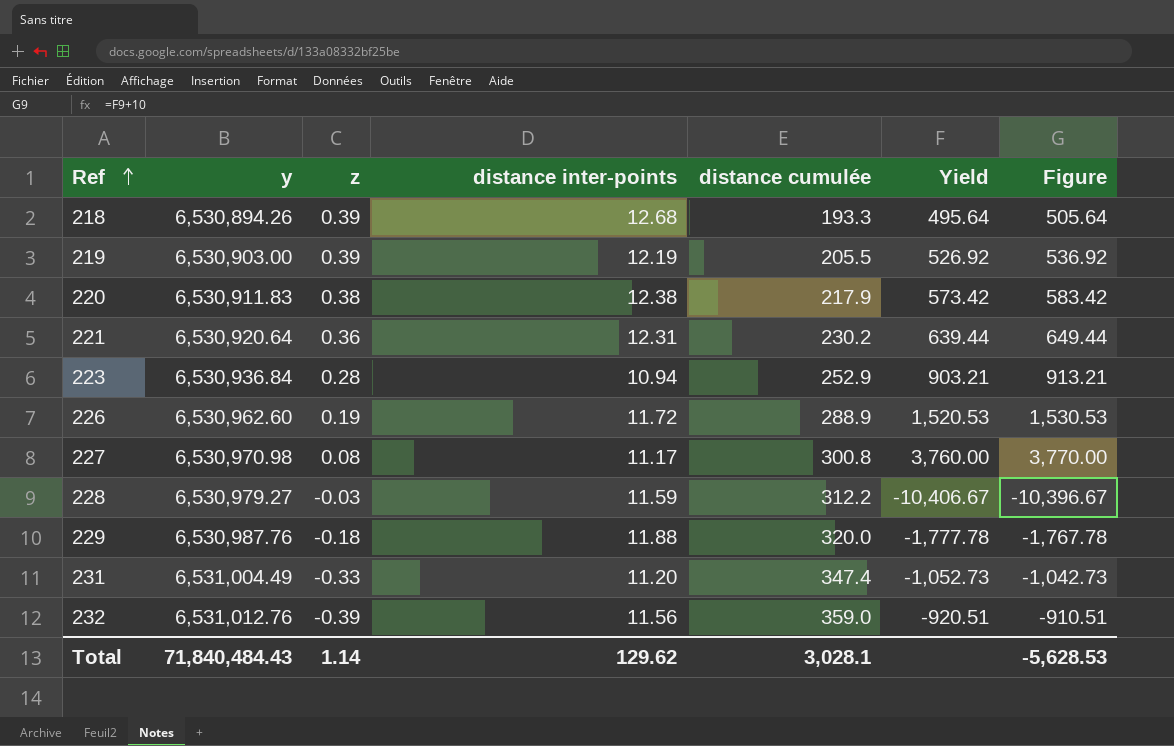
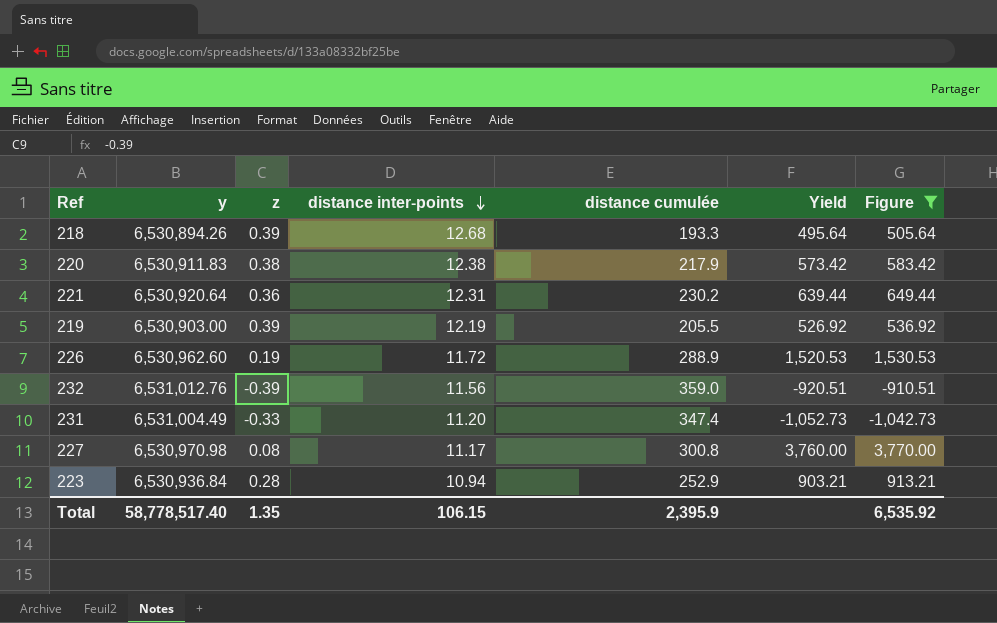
filter: none -> Figure >= -1,042.73
row order: Ref ascending -> distance inter-points descending
Total | y: 71,840,484.43 -> 58,778,517.40
Total | z: 1.14 -> 1.35
Total | distance inter-points: 129.62 -> 106.15
Total | distance cumulée: 3,028.1 -> 2,395.9
Total | Figure: -5,628.53 -> 6,535.92

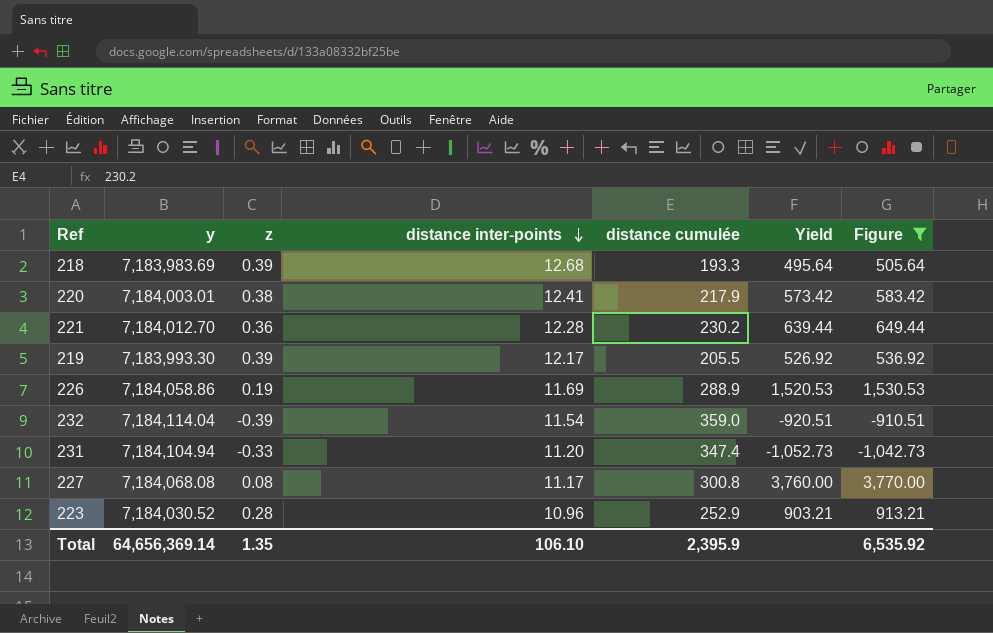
218 | y: 6,530,894.26 -> 7,183,983.69
220 | y: 6,530,911.83 -> 7,184,003.01
220 | distance inter-points: 12.38 -> 12.41
221 | y: 6,530,920.64 -> 7,184,012.70
221 | distance inter-points: 12.31 -> 12.28
219 | y: 6,530,903.00 -> 7,183,993.30
219 | distance inter-points: 12.19 -> 12.17
226 | y: 6,530,962.60 -> 7,184,058.86
226 | distance inter-points: 11.72 -> 11.69
232 | y: 6,531,012.76 -> 7,184,114.04
232 | distance inter-points: 11.56 -> 11.54
231 | y: 6,531,004.49 -> 7,184,104.94
227 | y: 6,530,970.98 -> 7,184,068.08
223 | y: 6,530,936.84 -> 7,184,030.52
223 | distance inter-points: 10.94 -> 10.96
Total | y: 58,778,517.40 -> 64,656,369.14
Total | distance inter-points: 106.15 -> 106.10

